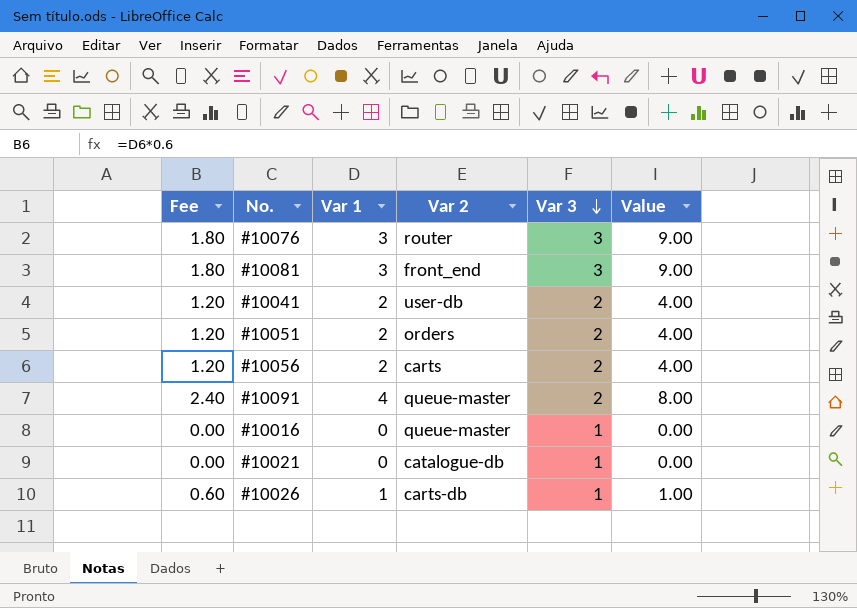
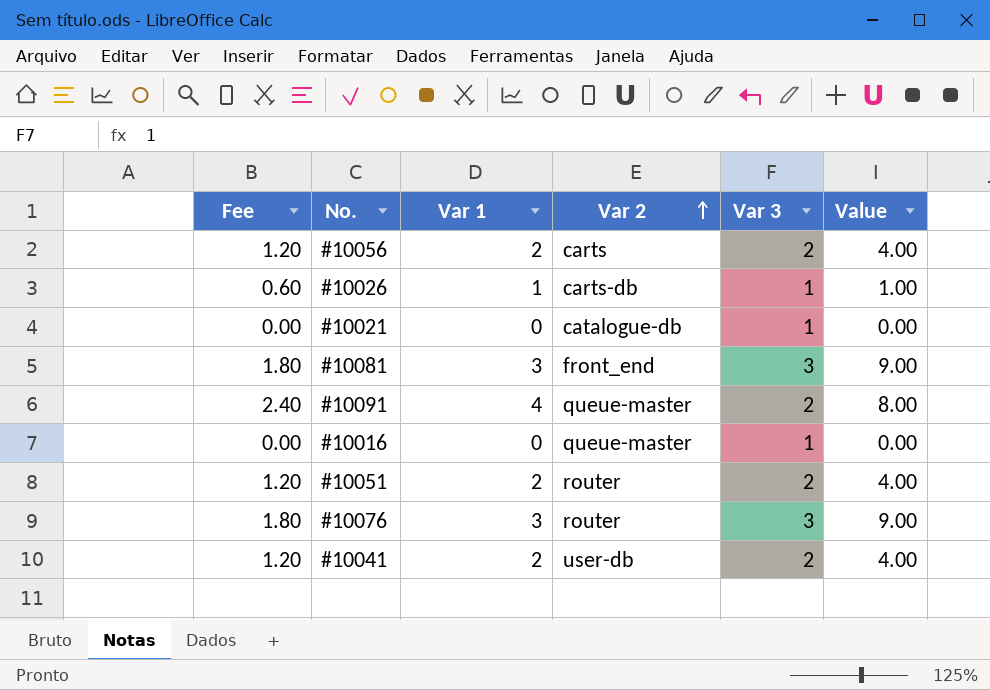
row order: Var 3 descending -> Var 2 ascending
#10051 | Var 2: orders -> router

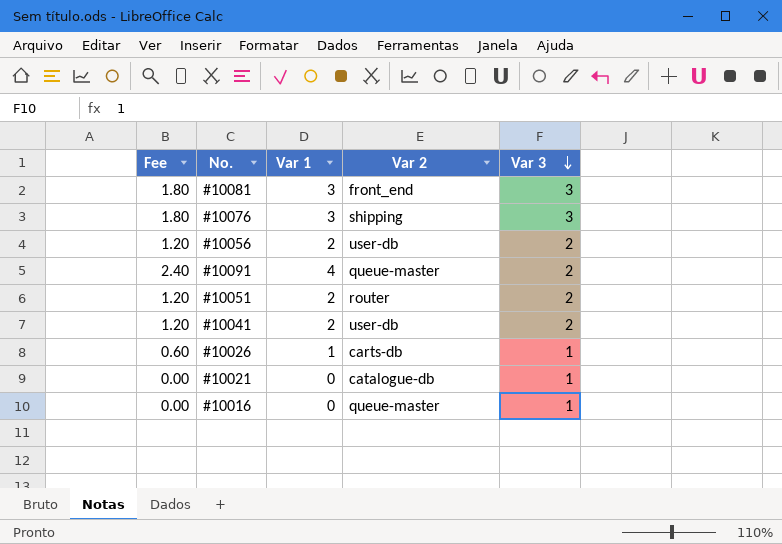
row order: Var 2 ascending -> Var 3 descending
column Value | formula: [Var 1] * [Var 3] -> none
#10076 | Var 2: router -> shipping
#10056 | Var 2: carts -> user-db

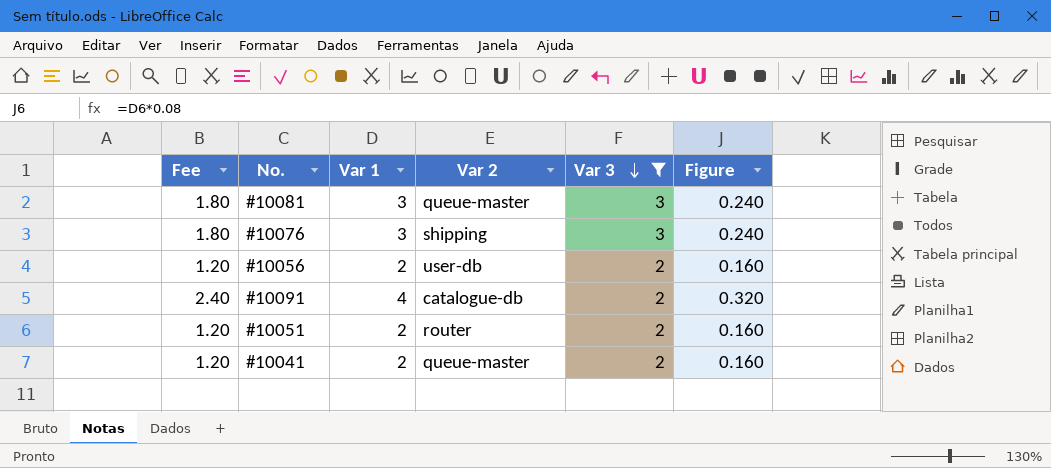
filter: none -> Var 3 != 1
column Figure | formula: none -> [Var 1] * 0.08
#10081 | Var 2: front_end -> queue-master
#10091 | Var 2: queue-master -> catalogue-db
#10041 | Var 2: user-db -> queue-master

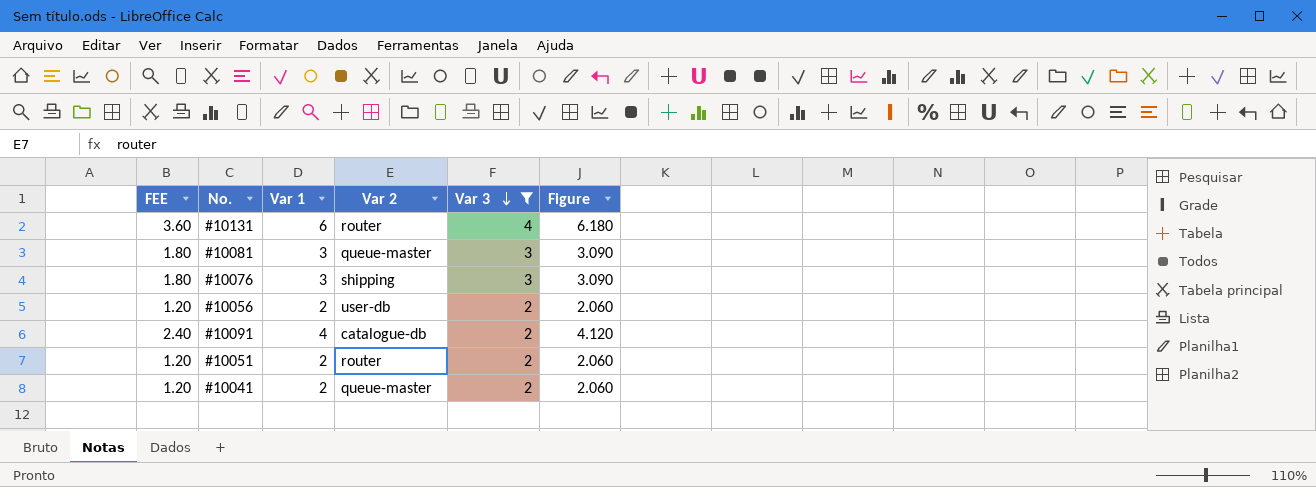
column name: Fee -> FEE
column Figure | formula: [Var 1] * 0.08 -> [Var 1] * 1.03
row #10131: none -> 3.60 | 6 | router | 4 | 6.180

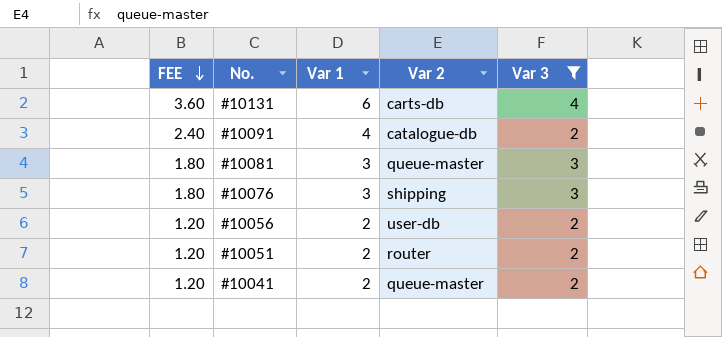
row order: Var 3 descending -> FEE descending
column Figure | formula: [Var 1] * 1.03 -> none
#10131 | Var 2: router -> carts-db

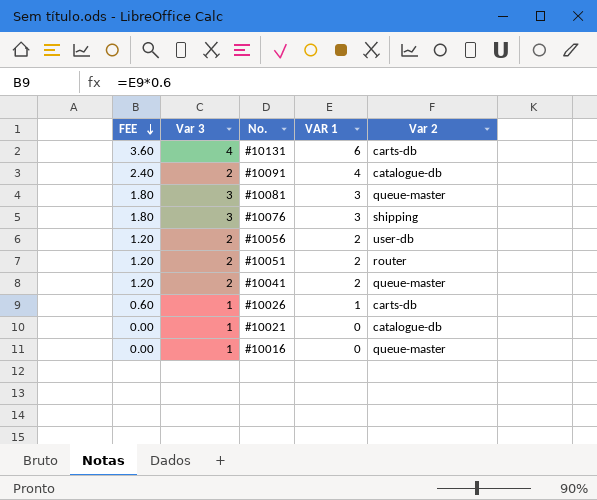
filter: Var 3 != 1 -> none
column Var 3 | position: 5 -> 2
column name: Var 1 -> VAR 1

